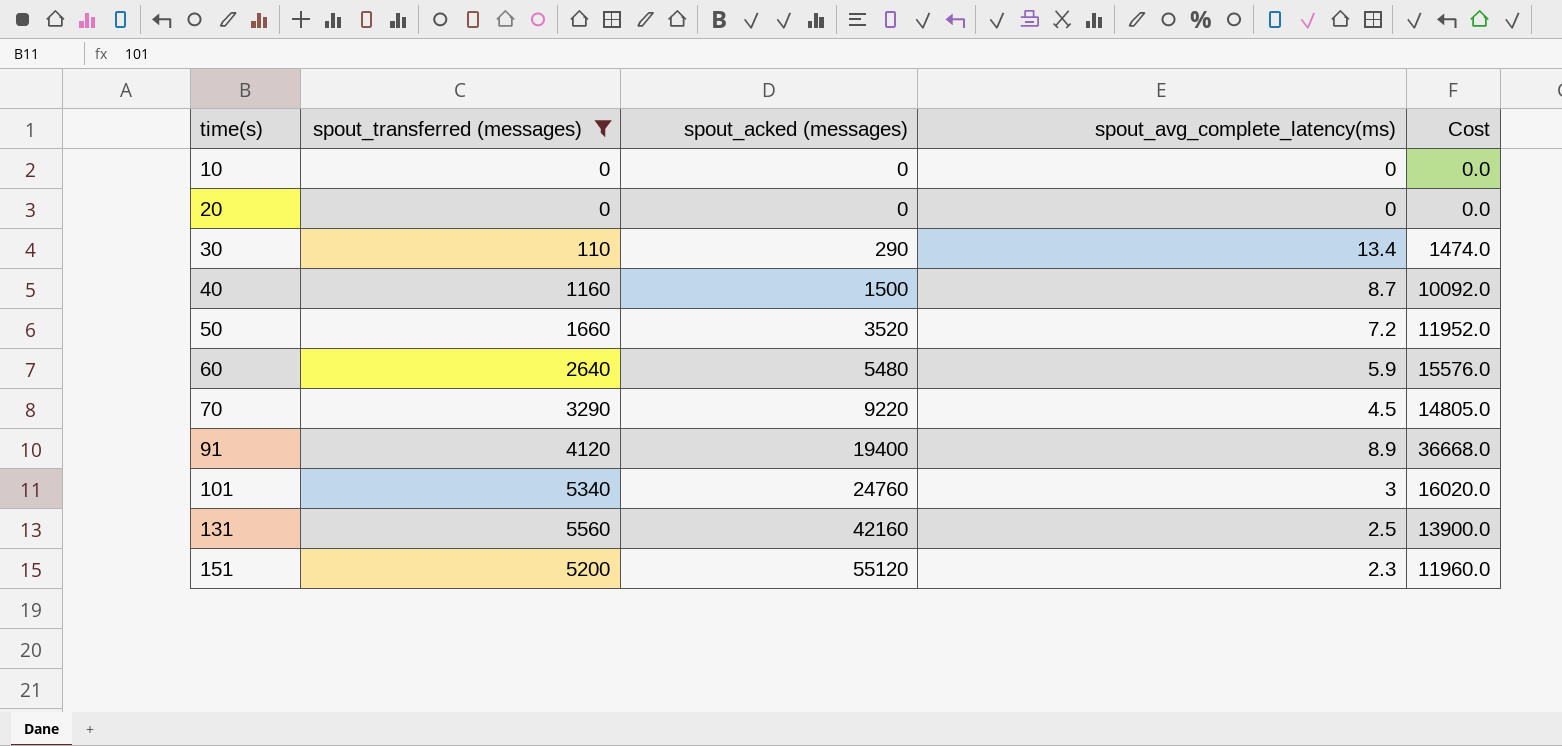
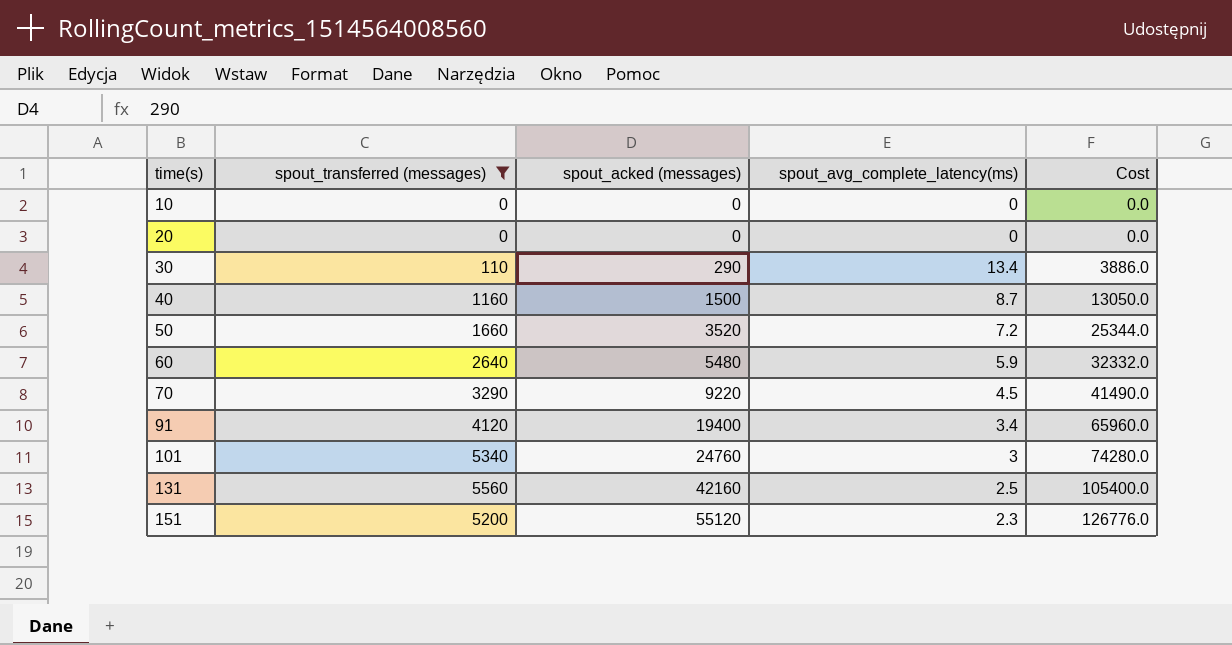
column Cost | formula: [spout_transferred (messages)] * [spout_avg_complete_latency(ms)] -> [spout_acked (messages)] * [spout_avg_complete_latency(ms)]
91 | spout_avg_complete_latency(ms): 8.9 -> 3.4

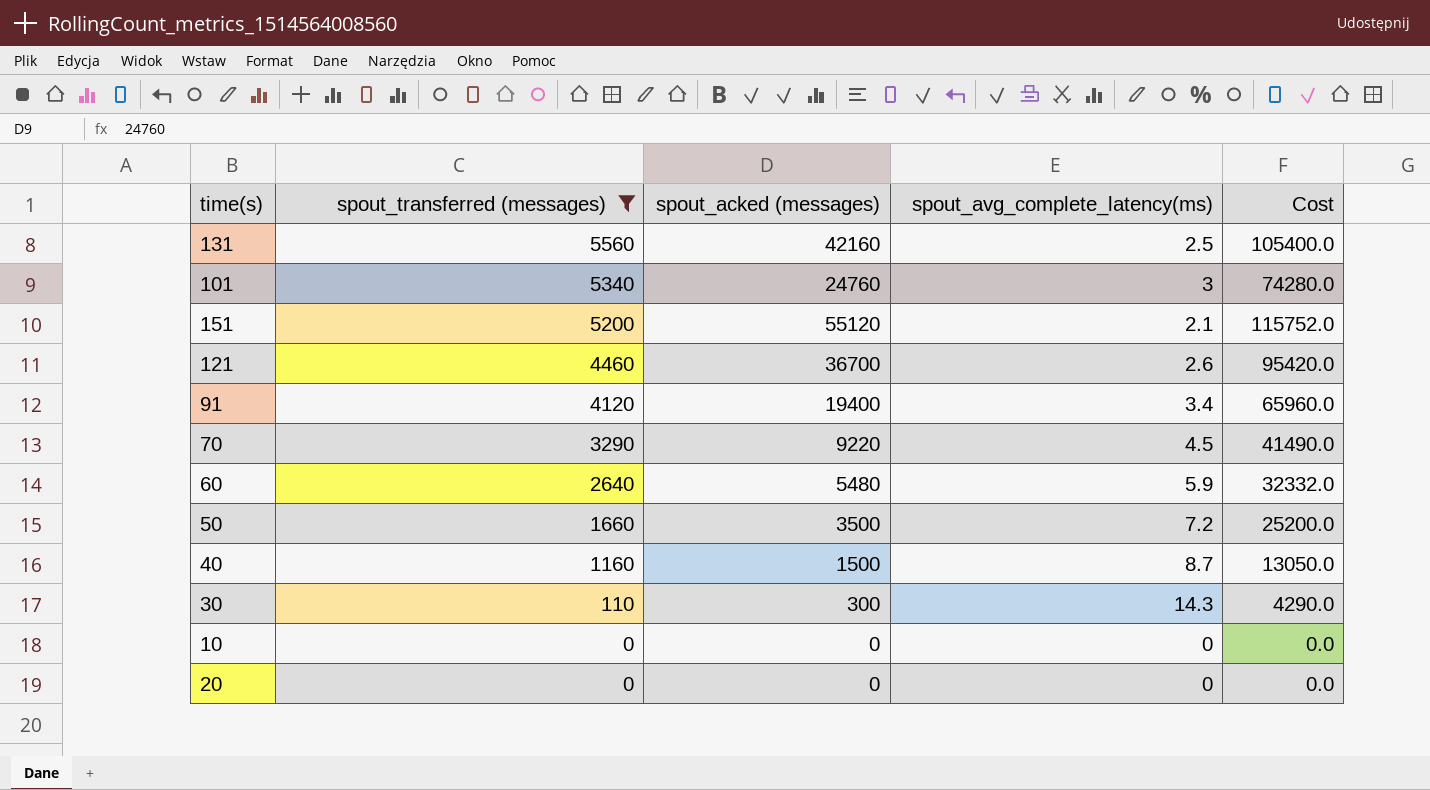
row order: time(s) ascending -> spout_transferred (messages) descending
151 | spout_avg_complete_latency(ms): 2.3 -> 2.1
151 | Cost: 126776.0 -> 115752.0
row 121: none -> 4460 | 36700 | 2.6 | 95420.0
50 | spout_acked (messages): 3520 -> 3500
50 | Cost: 25344.0 -> 25200.0
30 | spout_acked (messages): 290 -> 300
30 | spout_avg_complete_latency(ms): 13.4 -> 14.3
30 | Cost: 3886.0 -> 4290.0

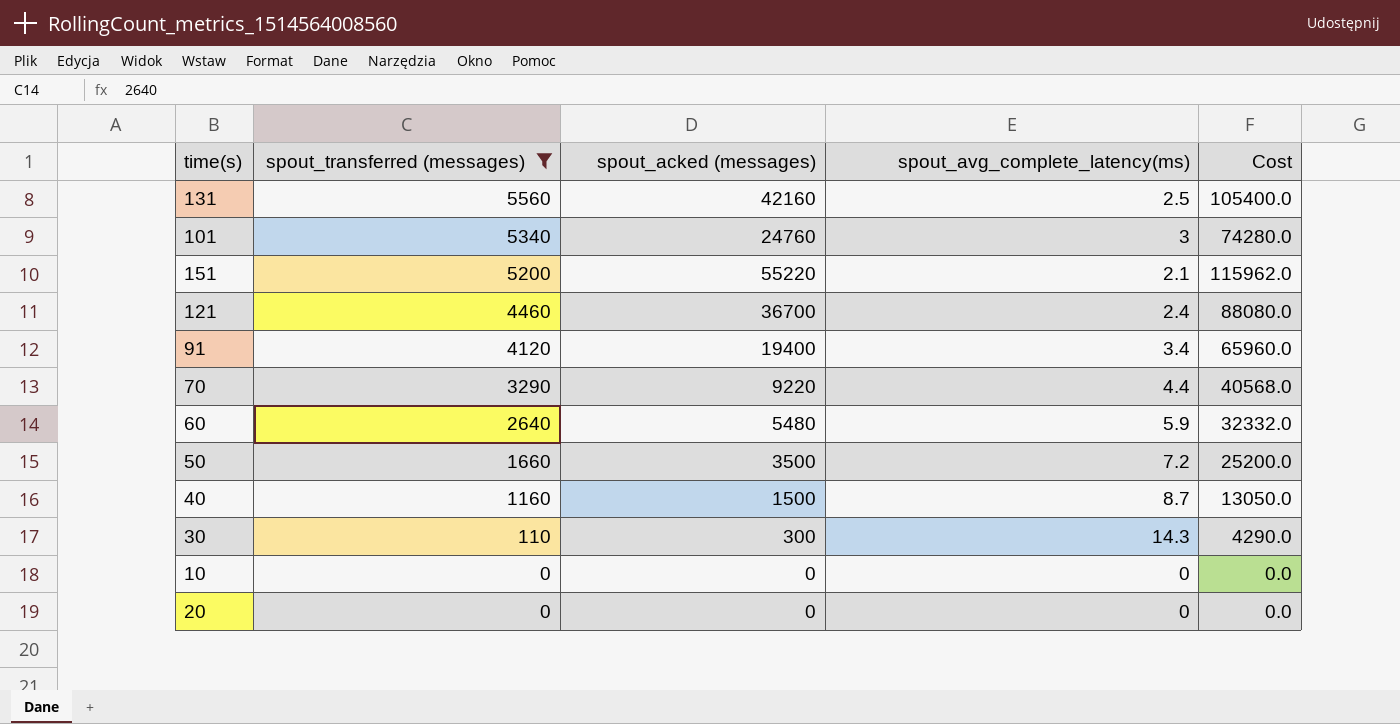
151 | spout_acked (messages): 55120 -> 55220
151 | Cost: 115752.0 -> 115962.0
121 | spout_avg_complete_latency(ms): 2.6 -> 2.4
121 | Cost: 95420.0 -> 88080.0
70 | spout_avg_complete_latency(ms): 4.5 -> 4.4
70 | Cost: 41490.0 -> 40568.0

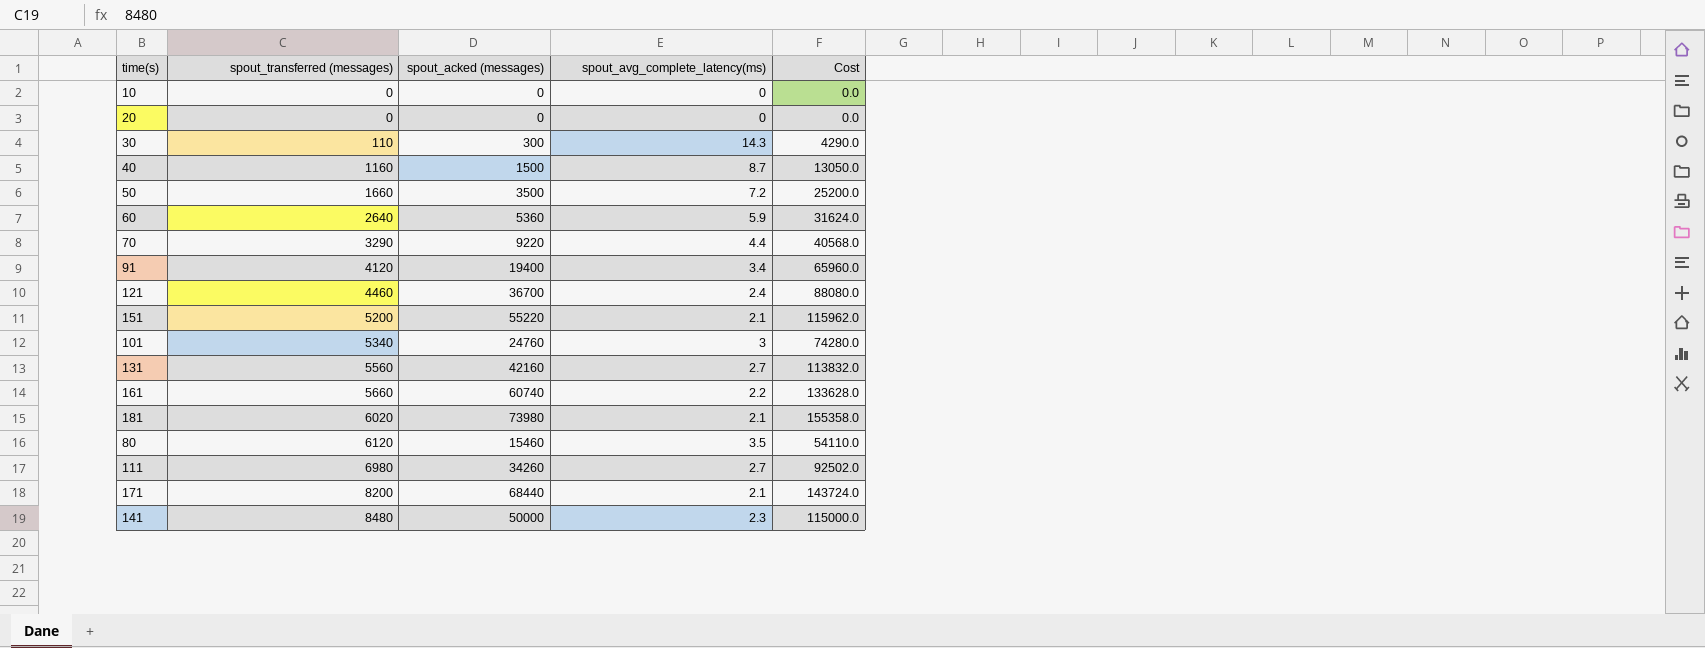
filter: spout_transferred (messages) <= 5560 -> none
row order: spout_transferred (messages) descending -> spout_transferred (messages) ascending
60 | spout_acked (messages): 5480 -> 5360
60 | Cost: 32332.0 -> 31624.0
131 | spout_avg_complete_latency(ms): 2.5 -> 2.7
131 | Cost: 105400.0 -> 113832.0

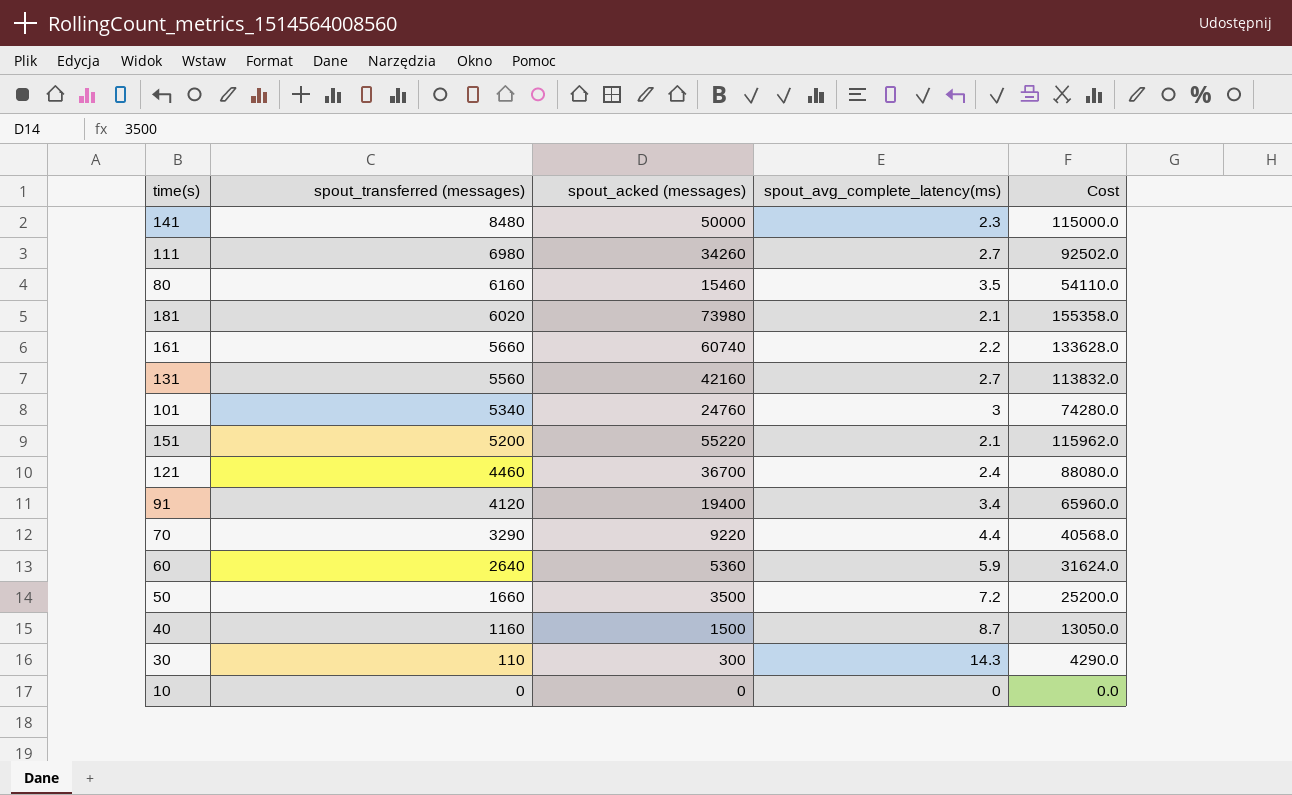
row order: spout_transferred (messages) ascending -> spout_transferred (messages) descending
row 20: 0 | 0 | 0 | 0.0 -> none
row 171: 8200 | 68440 | 2.1 | 143724.0 -> none
80 | spout_transferred (messages): 6120 -> 6160

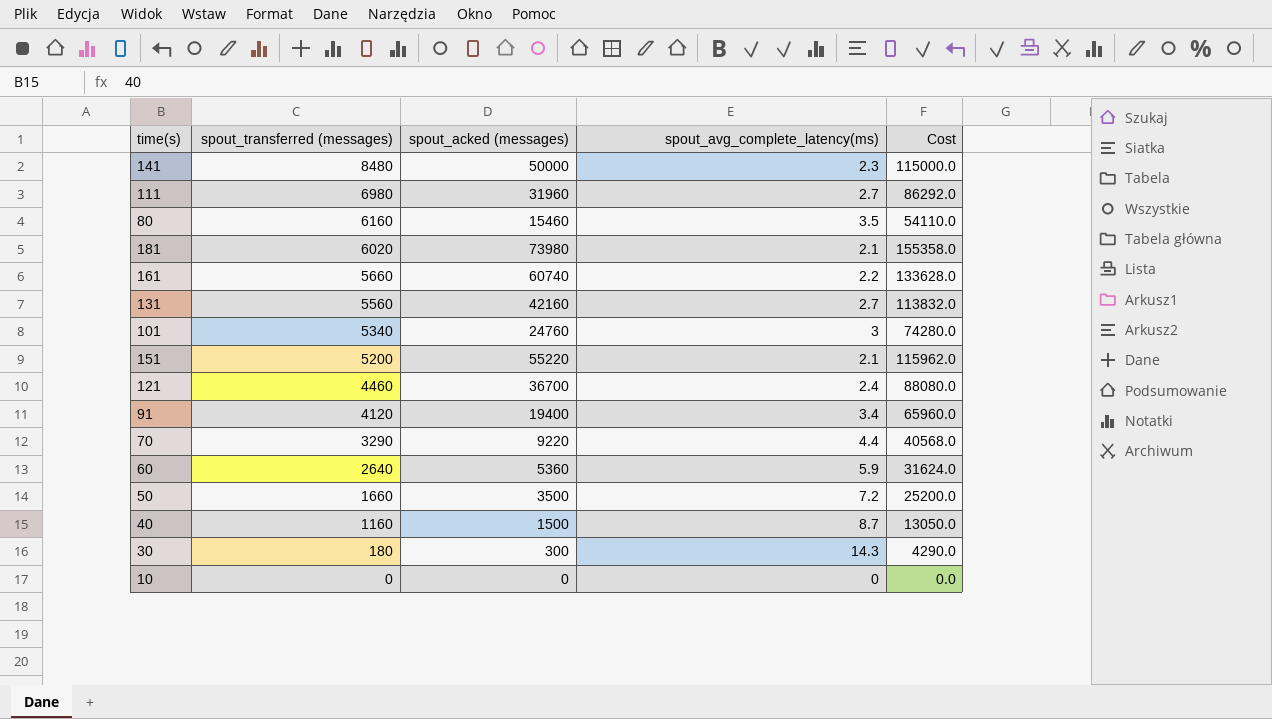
111 | spout_acked (messages): 34260 -> 31960
111 | Cost: 92502.0 -> 86292.0
30 | spout_transferred (messages): 110 -> 180

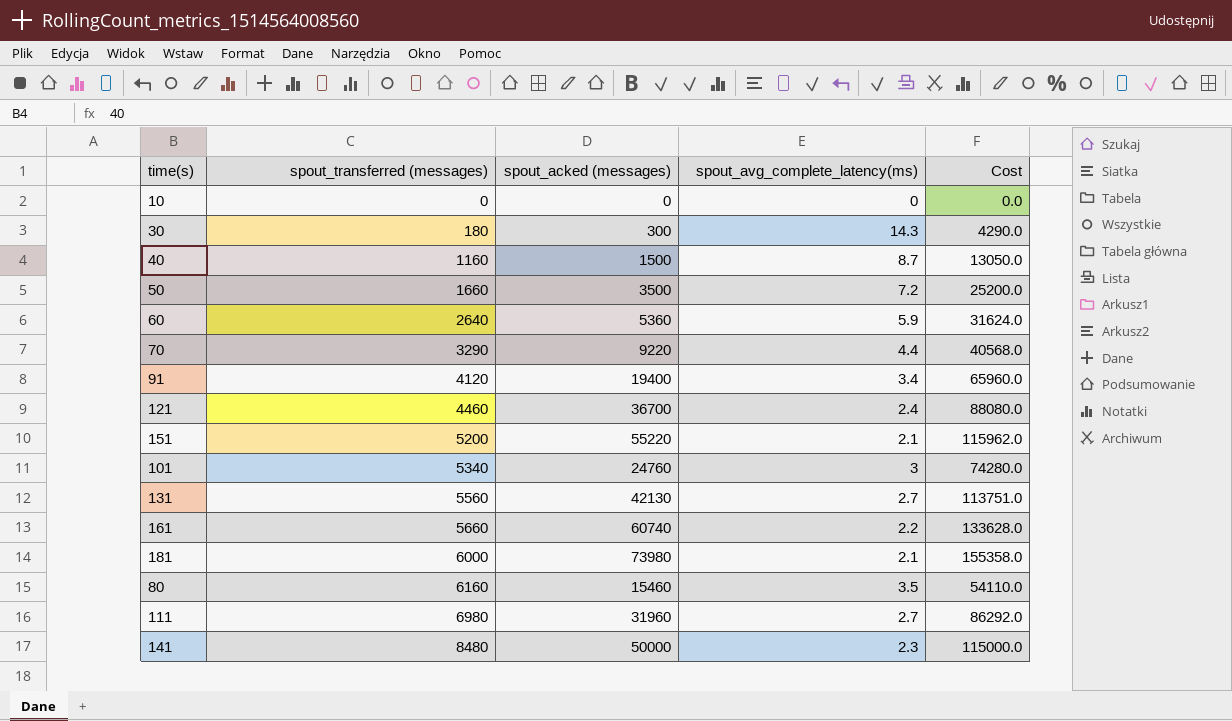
row order: spout_transferred (messages) descending -> spout_transferred (messages) ascending
131 | spout_acked (messages): 42160 -> 42130
131 | Cost: 113832.0 -> 113751.0
181 | spout_transferred (messages): 6020 -> 6000

